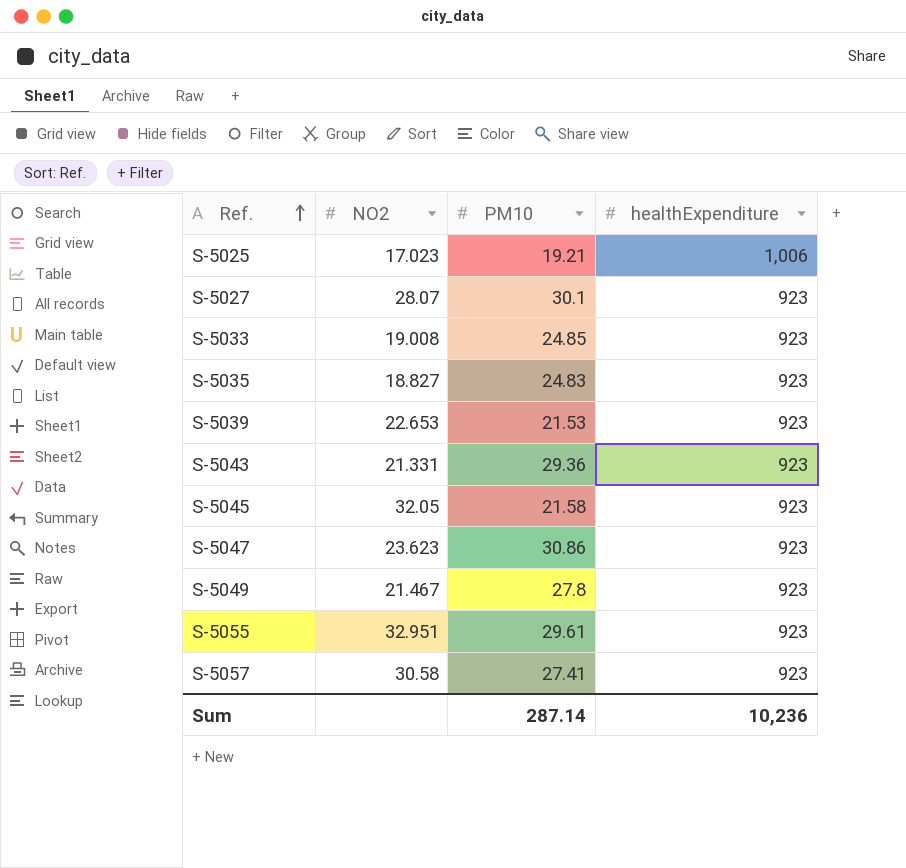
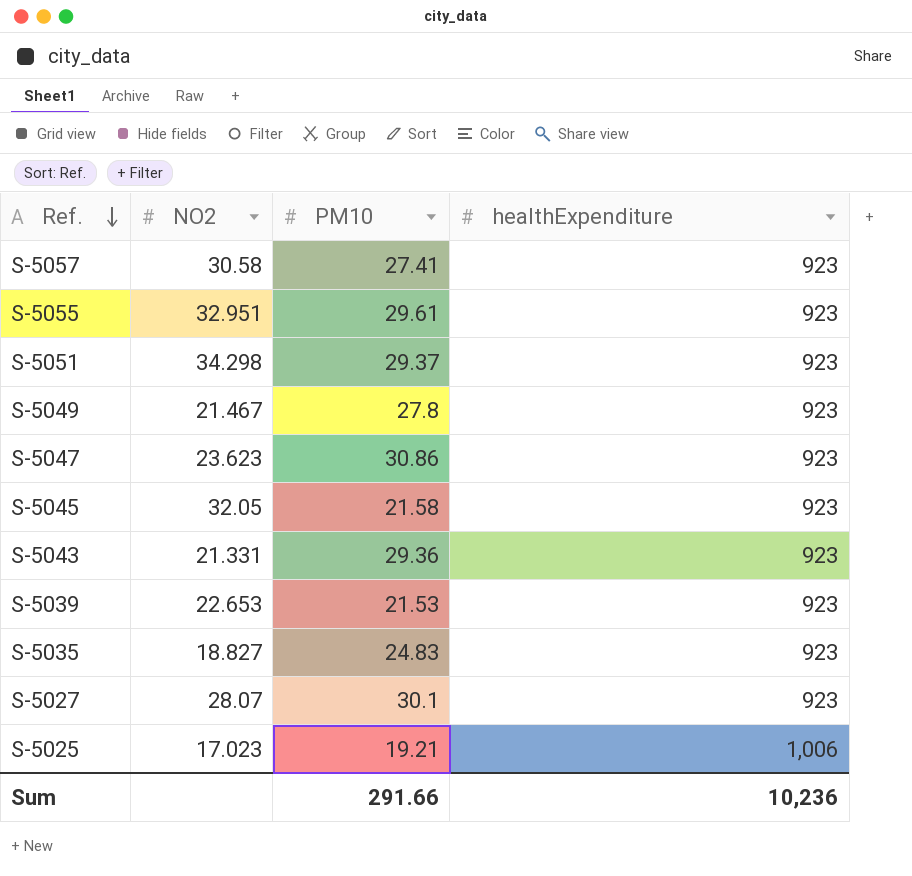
row order: Ref. ascending -> Ref. descending
row S-5033: 19.008 | 24.85 | 923 -> none
row S-5051: none -> 34.298 | 29.37 | 923
Sum | PM10: 287.14 -> 291.66

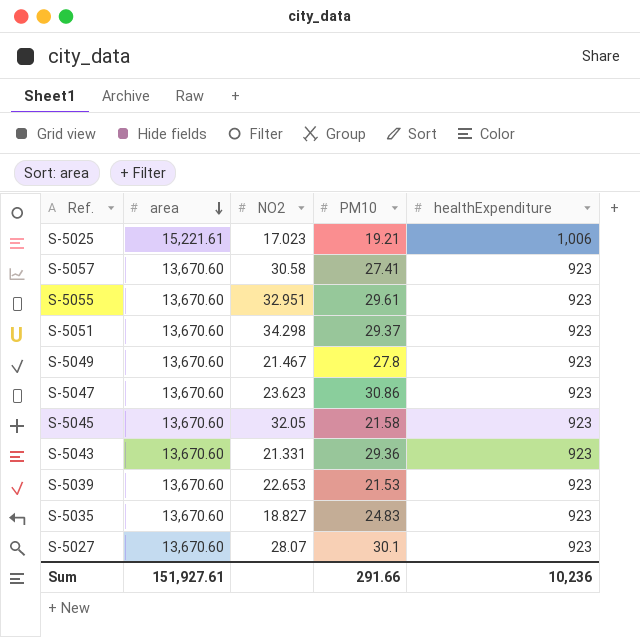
row order: Ref. descending -> area descending
column area | position: none -> 2

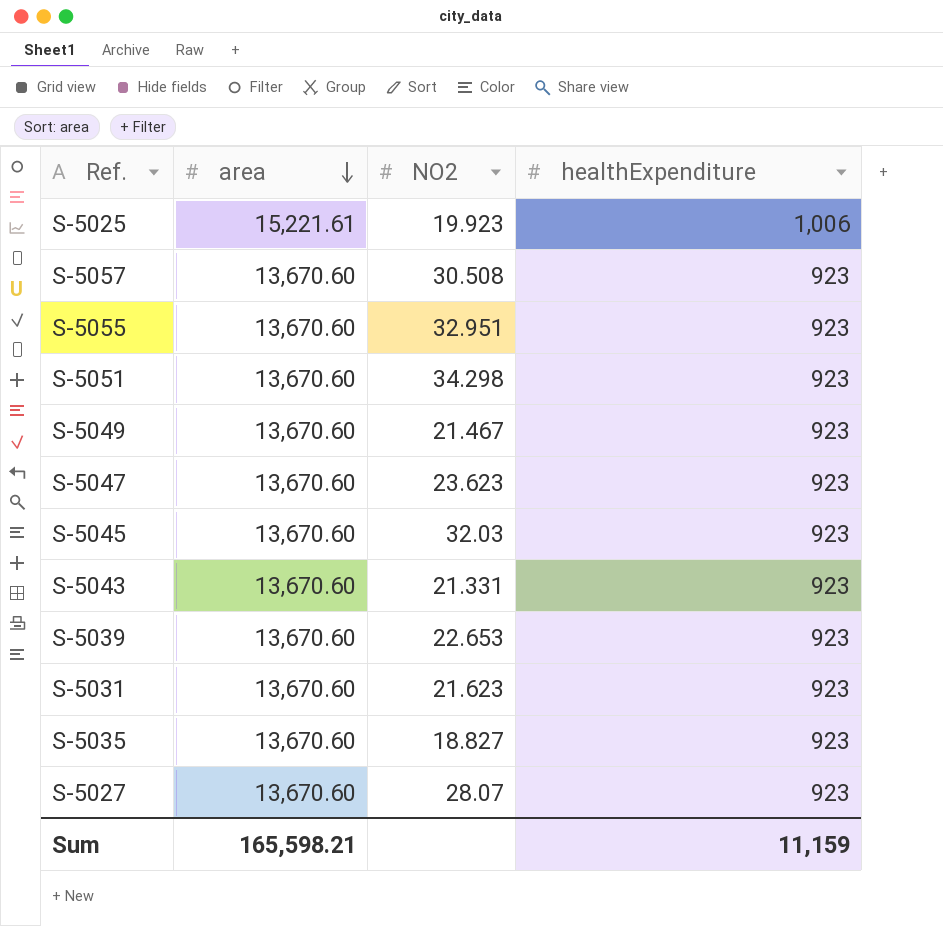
column PM10 | position: 4 -> none
S-5025 | NO2: 17.023 -> 19.923
S-5057 | NO2: 30.58 -> 30.508
S-5045 | NO2: 32.05 -> 32.03
row S-5031: none -> 13,670.60 | 21.623 | 923
Sum | area: 151,927.61 -> 165,598.21
Sum | healthExpenditure: 10,236 -> 11,159

